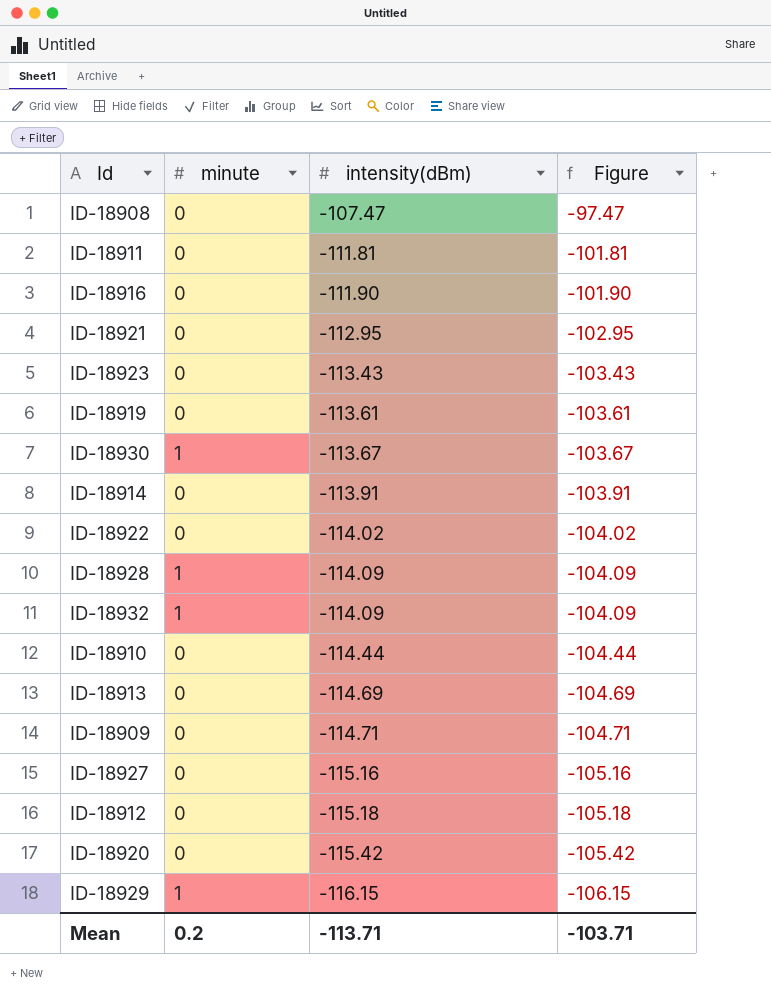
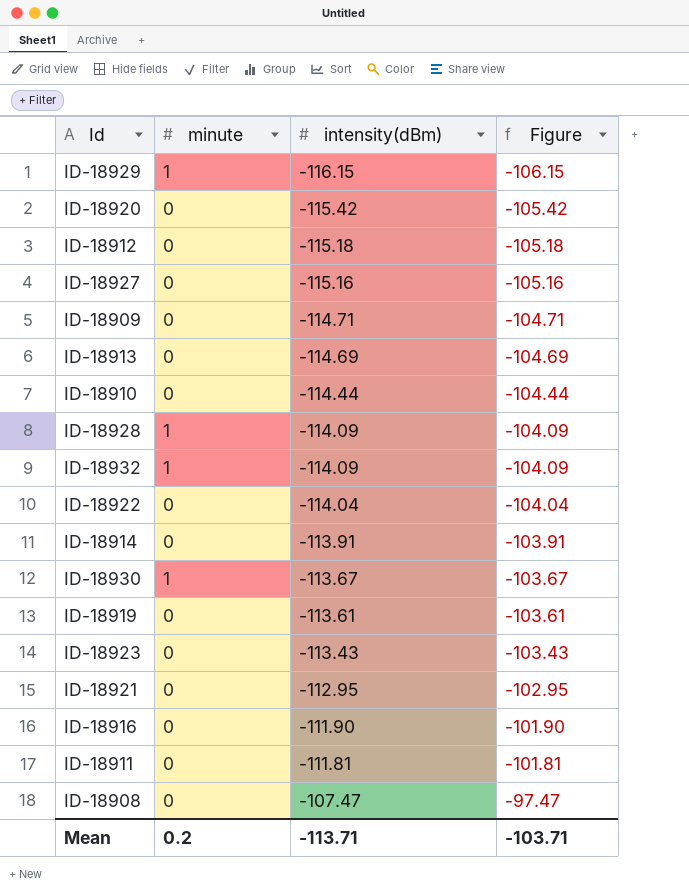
row order: intensity(dBm) descending -> intensity(dBm) ascending
ID-18922 | intensity(dBm): -114.02 -> -114.04
ID-18922 | Figure: -104.02 -> -104.04

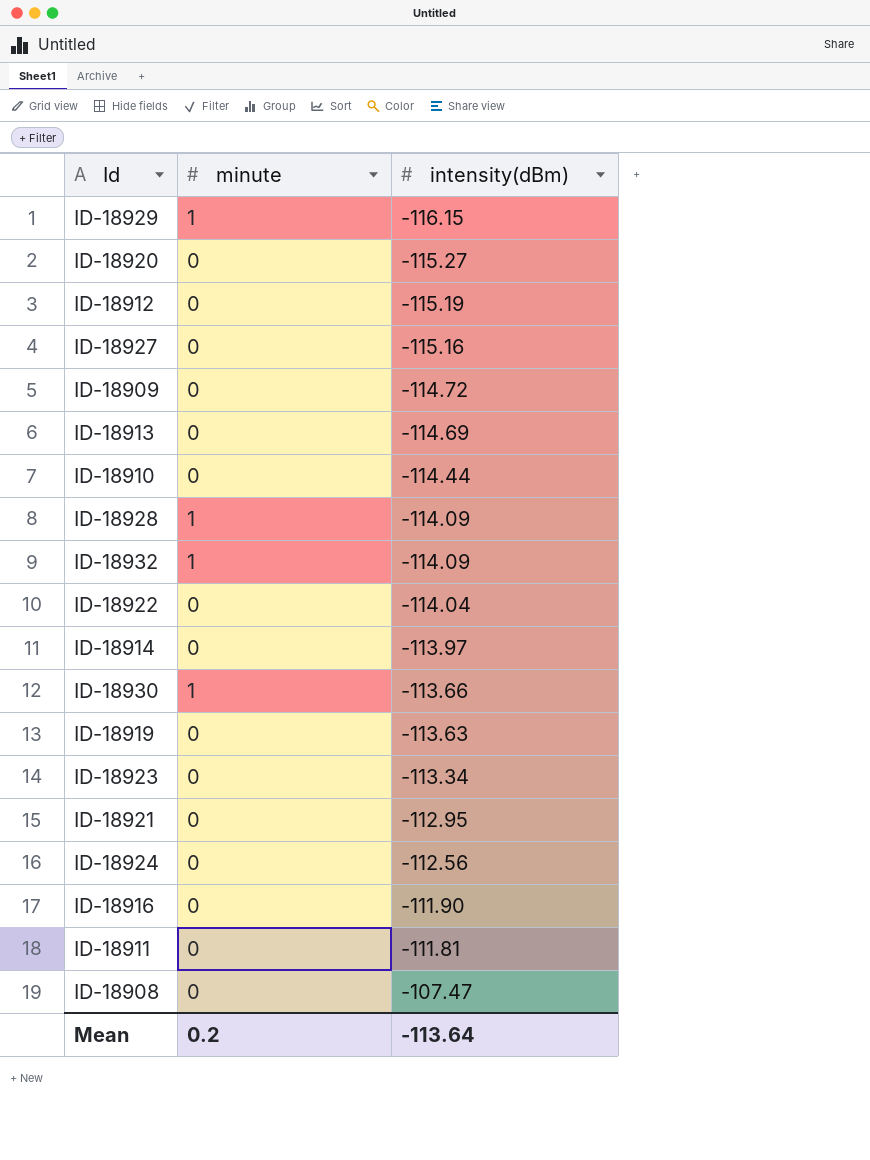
column Figure | formula: [intensity(dBm)] + 10 -> none
ID-18920 | intensity(dBm): -115.42 -> -115.27
ID-18912 | intensity(dBm): -115.18 -> -115.19
ID-18909 | intensity(dBm): -114.71 -> -114.72
ID-18914 | intensity(dBm): -113.91 -> -113.97
ID-18930 | intensity(dBm): -113.67 -> -113.66
ID-18919 | intensity(dBm): -113.61 -> -113.63
ID-18923 | intensity(dBm): -113.43 -> -113.34
row ID-18924: none -> 0 | -112.56
Mean | intensity(dBm): -113.71 -> -113.64

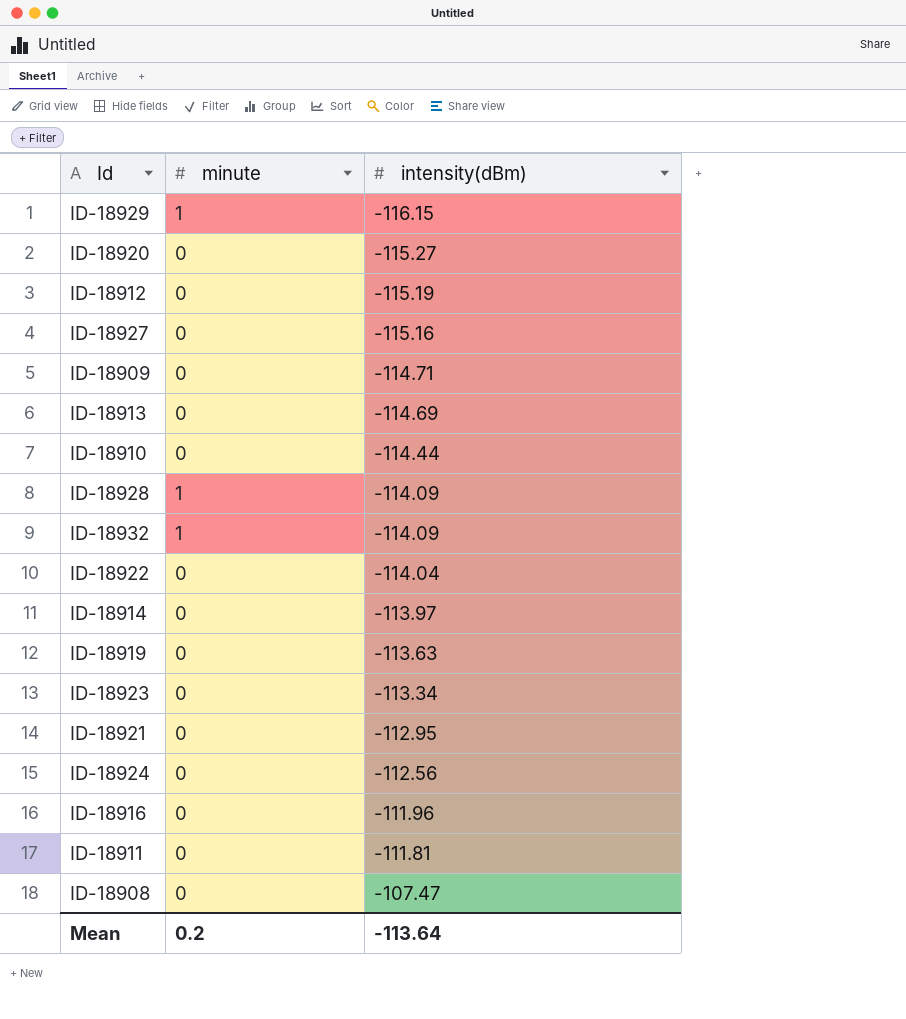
row ID-18930: 1 | -113.66 -> none
ID-18909 | intensity(dBm): -114.72 -> -114.71
ID-18916 | intensity(dBm): -111.90 -> -111.96

